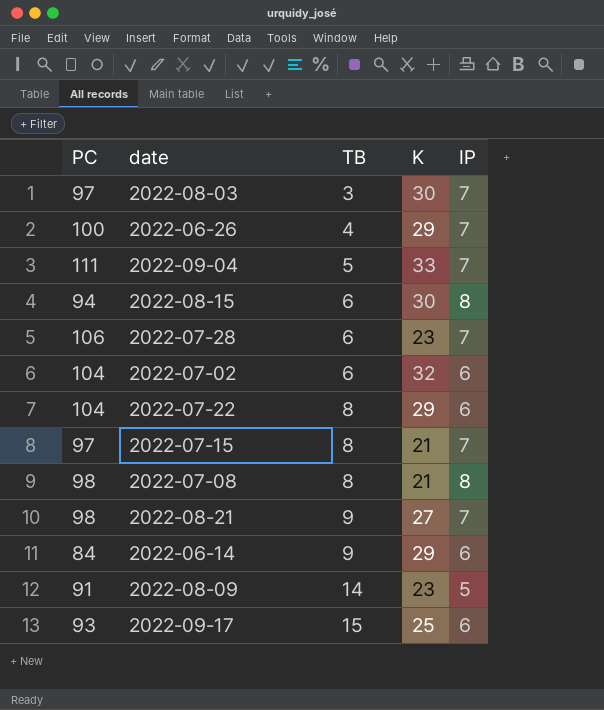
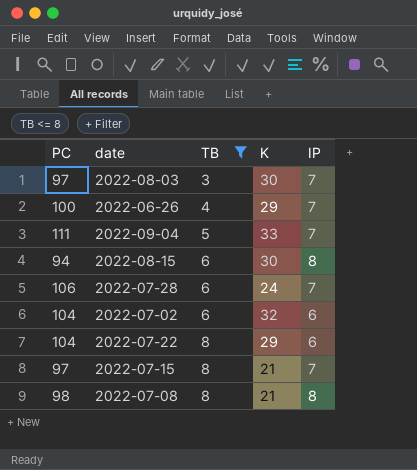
filter: none -> TB <= 8
2022-07-28 | K: 23 -> 24

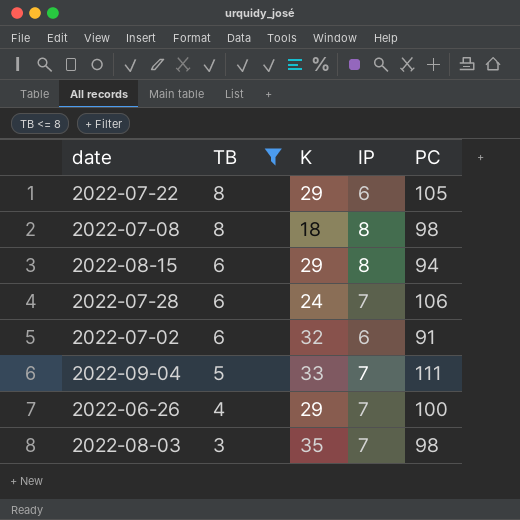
row order: TB ascending -> TB descending
column PC | position: 1 -> 5
row 2022-07-15: 97 | 8 | 21 | 7 -> none
2022-07-22 | PC: 104 -> 105
2022-07-08 | K: 21 -> 18
2022-08-15 | K: 30 -> 29
2022-07-02 | PC: 104 -> 91
2022-08-03 | K: 30 -> 35
2022-08-03 | PC: 97 -> 98

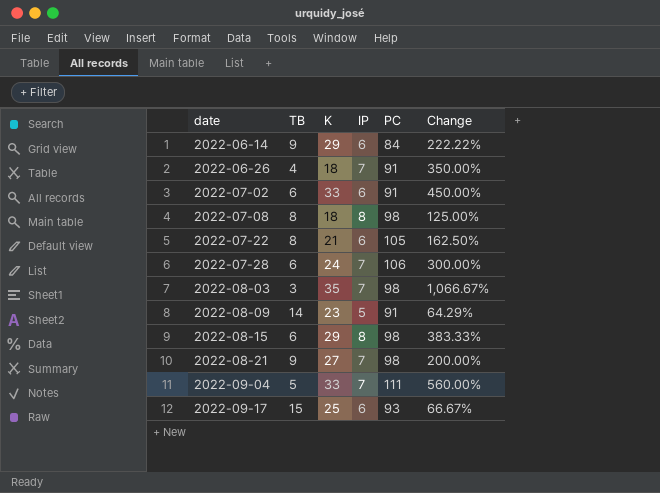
filter: TB <= 8 -> none
row order: TB descending -> date ascending
column Change | formula: none -> ([K] - [TB]) / [TB]
2022-06-26 | K: 29 -> 18
2022-06-26 | PC: 100 -> 91
2022-07-02 | K: 32 -> 33
2022-07-22 | K: 29 -> 21
2022-08-15 | PC: 94 -> 98

